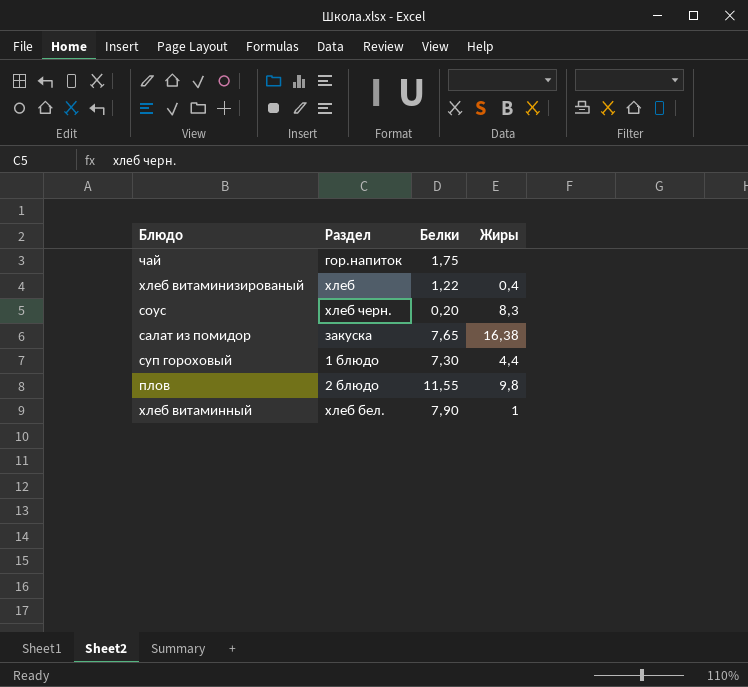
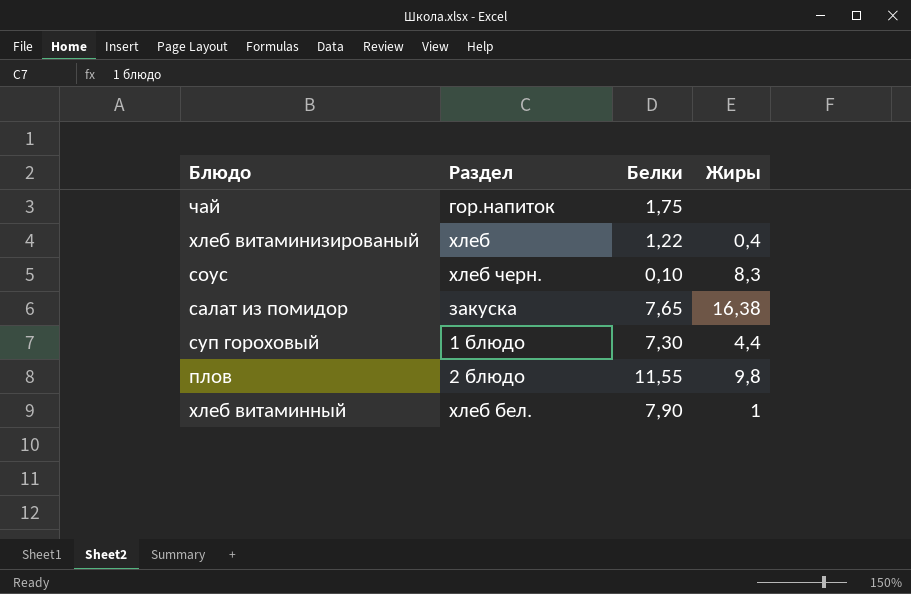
соус | Белки: 0,20 -> 0,10

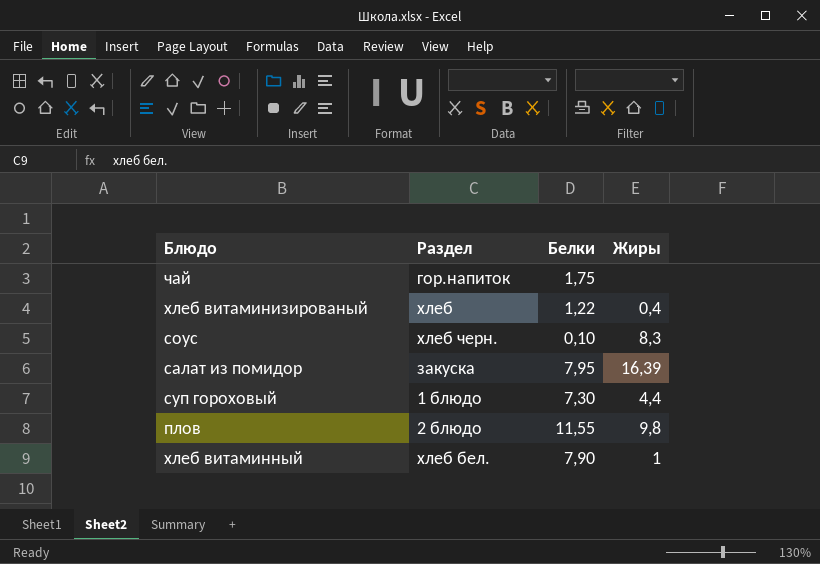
салат из помидор | Белки: 7,65 -> 7,95
салат из помидор | Жиры: 16,38 -> 16,39

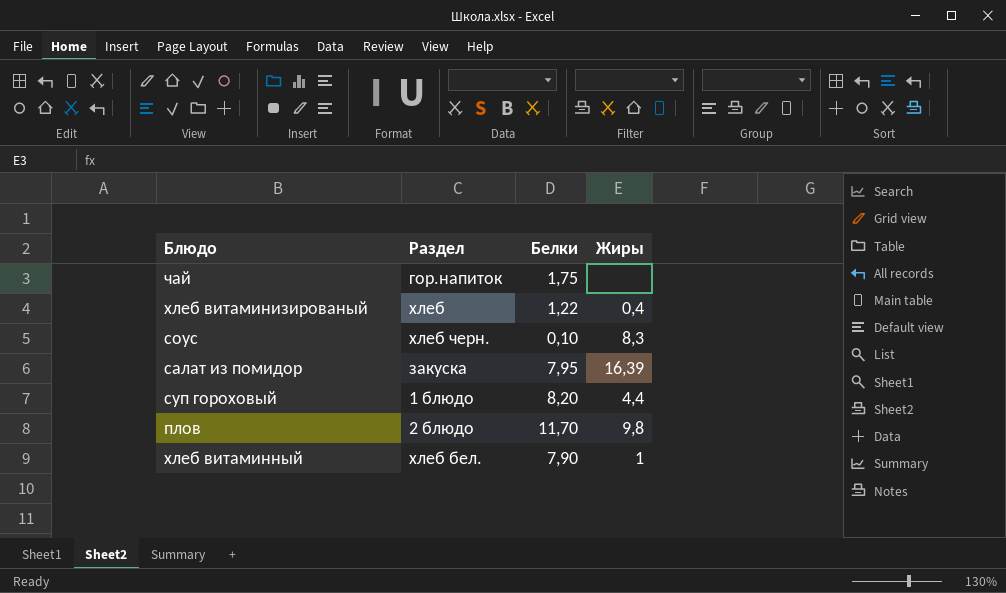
суп гороховый | Белки: 7,30 -> 8,20
плов | Белки: 11,55 -> 11,70

